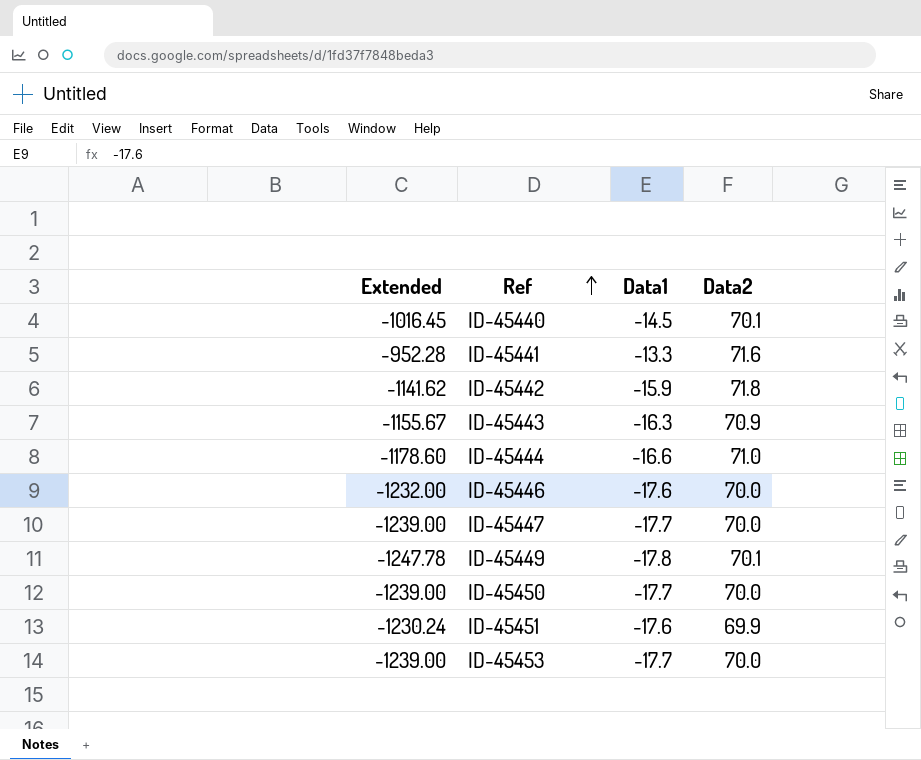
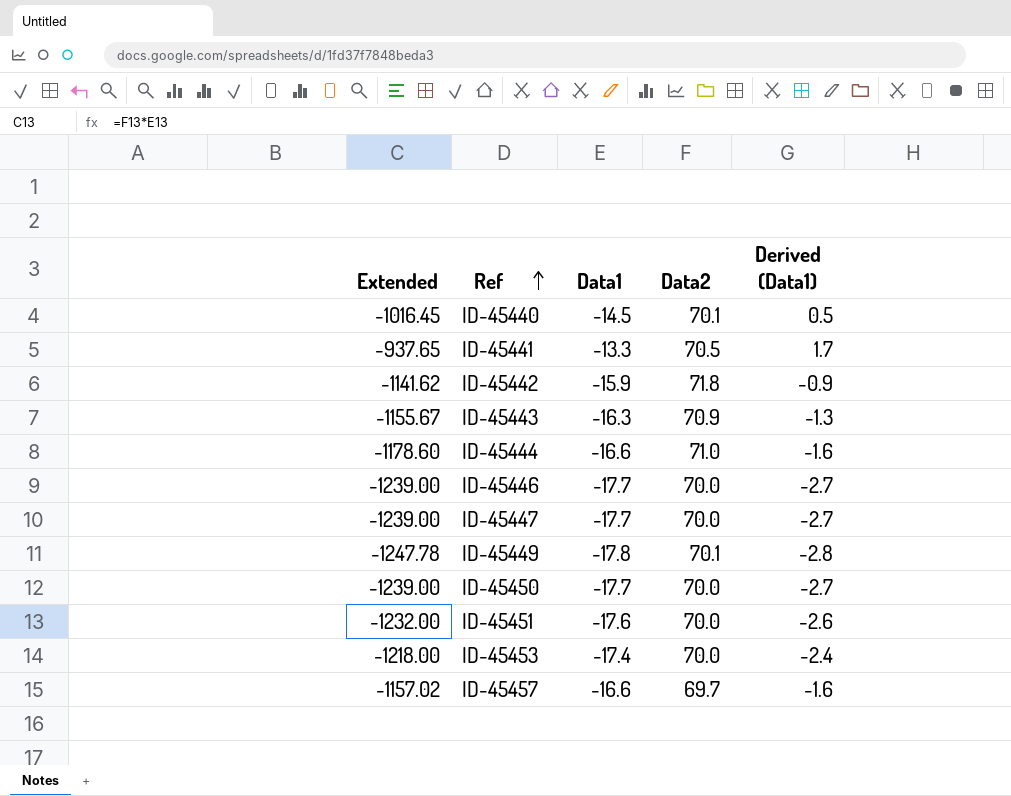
column Derived (Data1) | formula: none -> [Data1] + 15
ID-45441 | Extended: -952.28 -> -937.65
ID-45441 | Data2: 71.6 -> 70.5
ID-45446 | Extended: -1232.00 -> -1239.00
ID-45446 | Data1: -17.6 -> -17.7
ID-45451 | Extended: -1230.24 -> -1232.00
ID-45451 | Data2: 69.9 -> 70.0
ID-45453 | Extended: -1239.00 -> -1218.00
ID-45453 | Data1: -17.7 -> -17.4
row ID-45457: none -> -1157.02 | -16.6 | 69.7 | -1.6

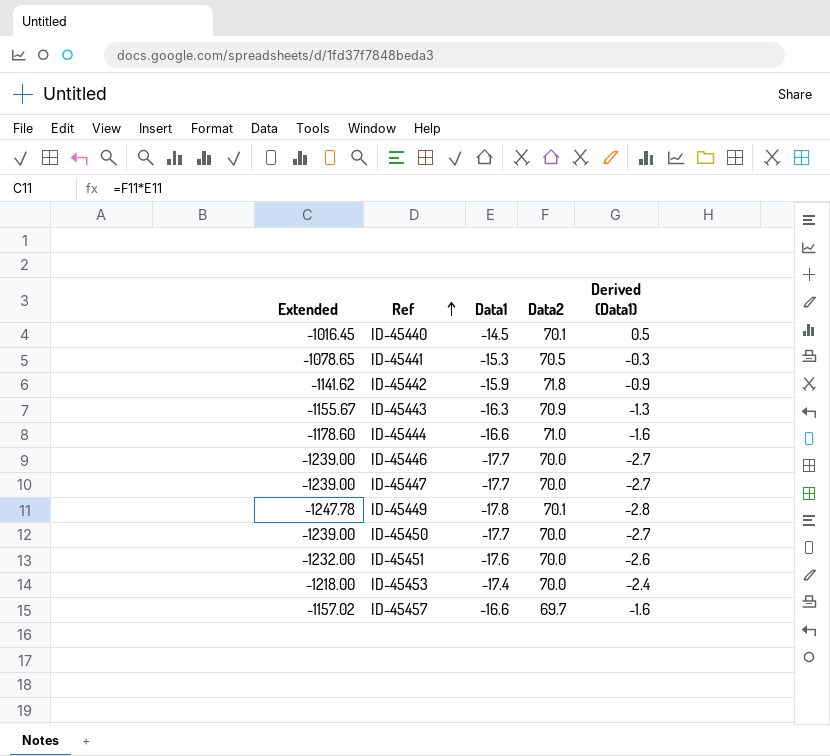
ID-45441 | Extended: -937.65 -> -1078.65
ID-45441 | Data1: -13.3 -> -15.3
ID-45441 | Derived (Data1): 1.7 -> -0.3

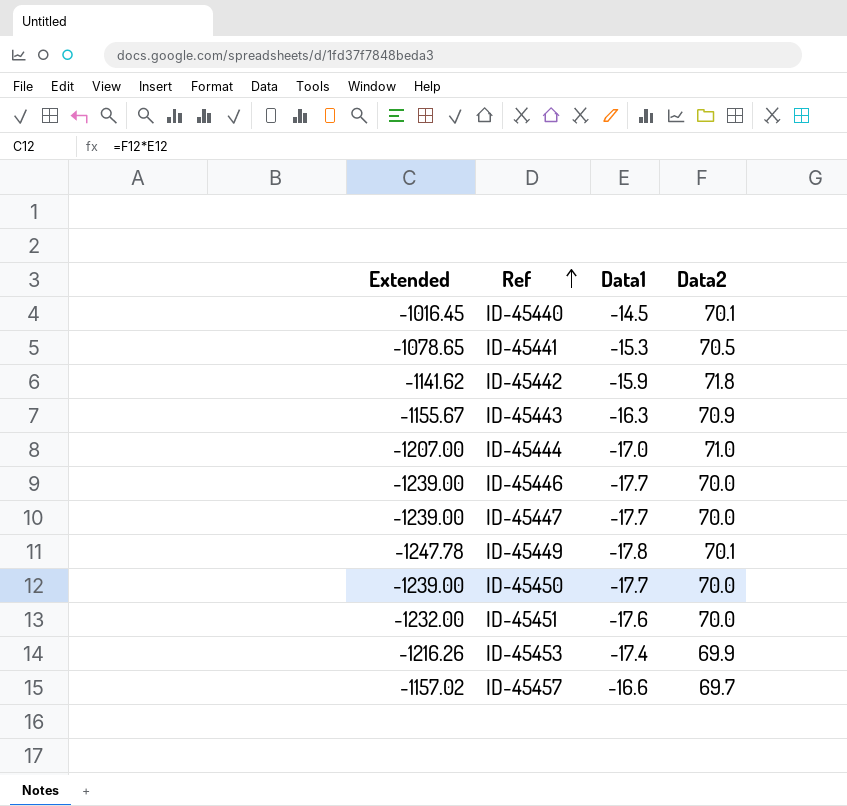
column Derived (Data1) | formula: [Data1] + 15 -> none
ID-45444 | Extended: -1178.60 -> -1207.00
ID-45444 | Data1: -16.6 -> -17.0
ID-45453 | Extended: -1218.00 -> -1216.26
ID-45453 | Data2: 70.0 -> 69.9

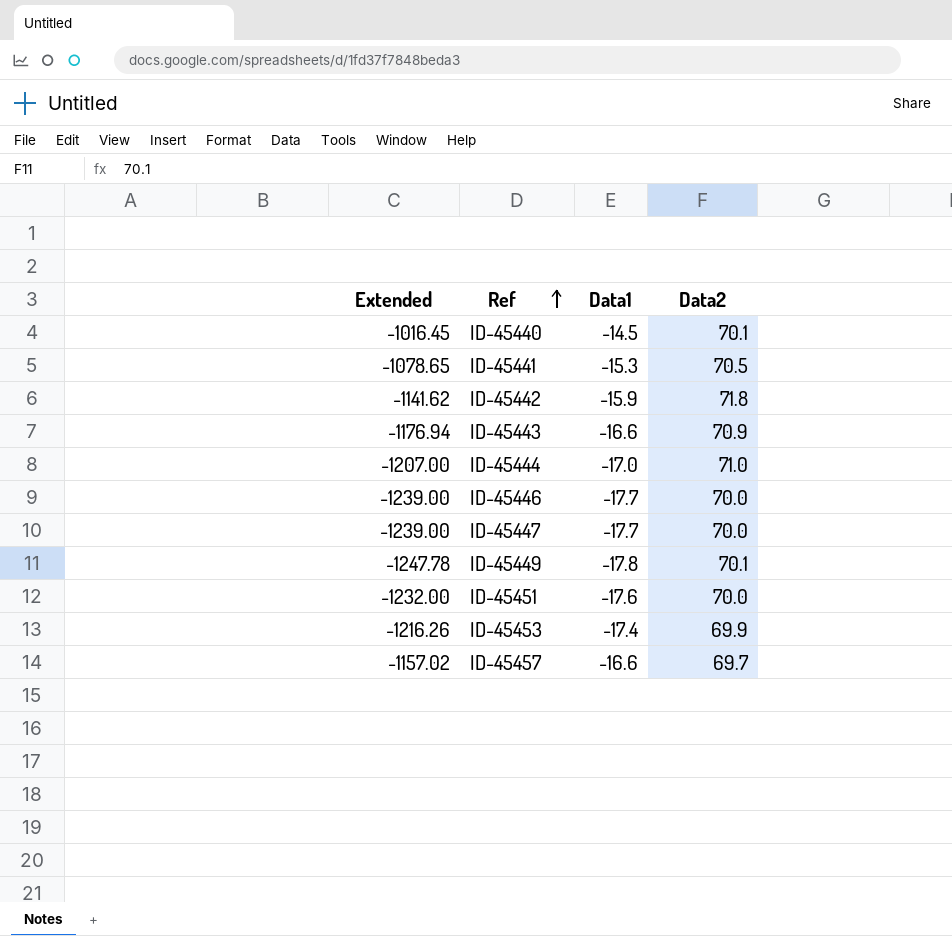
row ID-45450: -1239.00 | -17.7 | 70.0 -> none
ID-45443 | Extended: -1155.67 -> -1176.94
ID-45443 | Data1: -16.3 -> -16.6

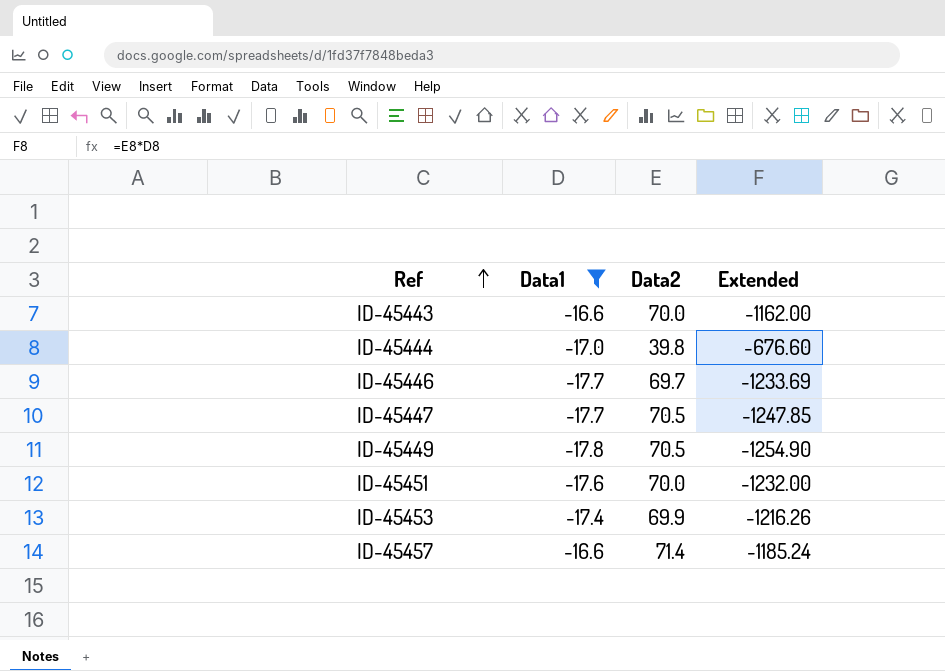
filter: none -> Data1 <= -16.6
column Extended | position: 1 -> 4
ID-45443 | Data2: 70.9 -> 70.0
ID-45443 | Extended: -1176.94 -> -1162.00
ID-45444 | Data2: 71.0 -> 39.8
ID-45444 | Extended: -1207.00 -> -676.60
ID-45446 | Data2: 70.0 -> 69.7
ID-45446 | Extended: -1239.00 -> -1233.69
ID-45447 | Data2: 70.0 -> 70.5
ID-45447 | Extended: -1239.00 -> -1247.85
ID-45449 | Data2: 70.1 -> 70.5
ID-45449 | Extended: -1247.78 -> -1254.90
ID-45457 | Data2: 69.7 -> 71.4
ID-45457 | Extended: -1157.02 -> -1185.24

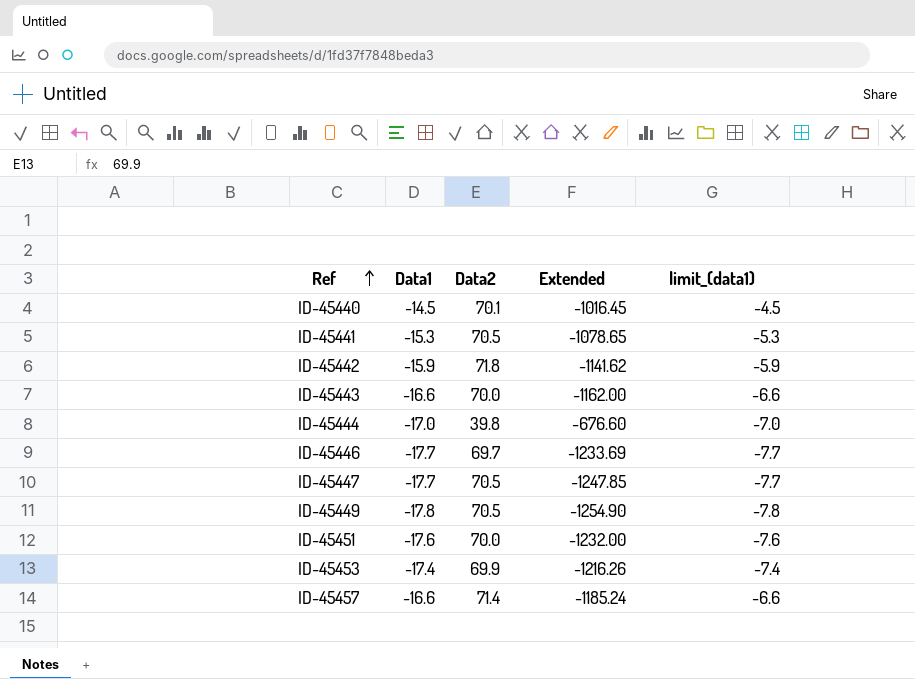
filter: Data1 <= -16.6 -> none
column limit_(data1) | formula: none -> [Data1] + 10

